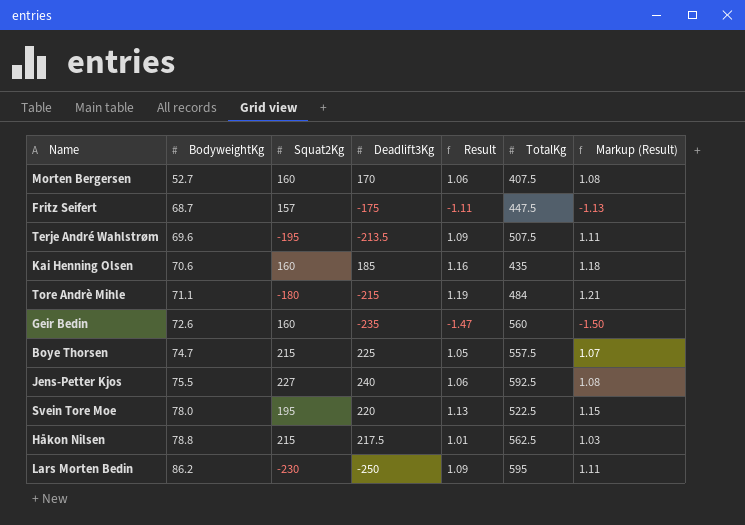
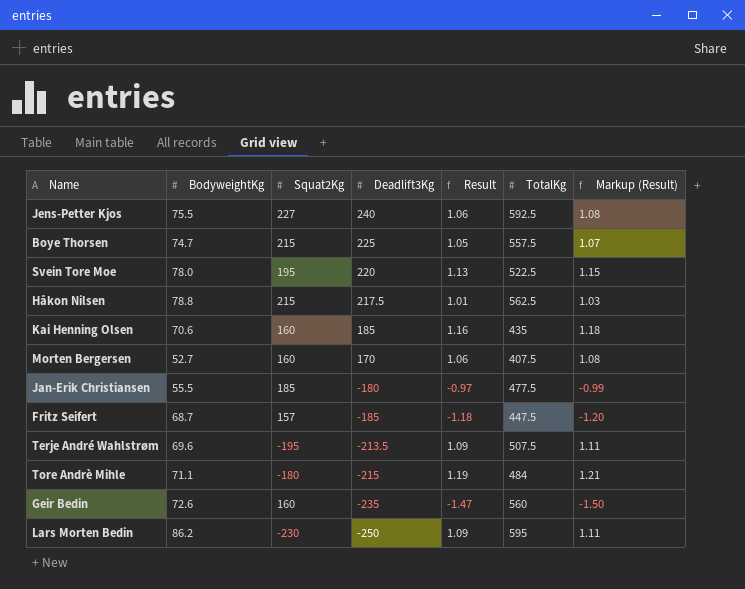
row order: BodyweightKg ascending -> Deadlift3Kg descending
row Jan-Erik Christiansen: none -> 55.5 | 185 | -180 | -0.97 | 477.5 | -0.99
Fritz Seifert | Deadlift3Kg: -175 -> -185
Fritz Seifert | Result: -1.11 -> -1.18
Fritz Seifert | Markup (Result): -1.13 -> -1.20

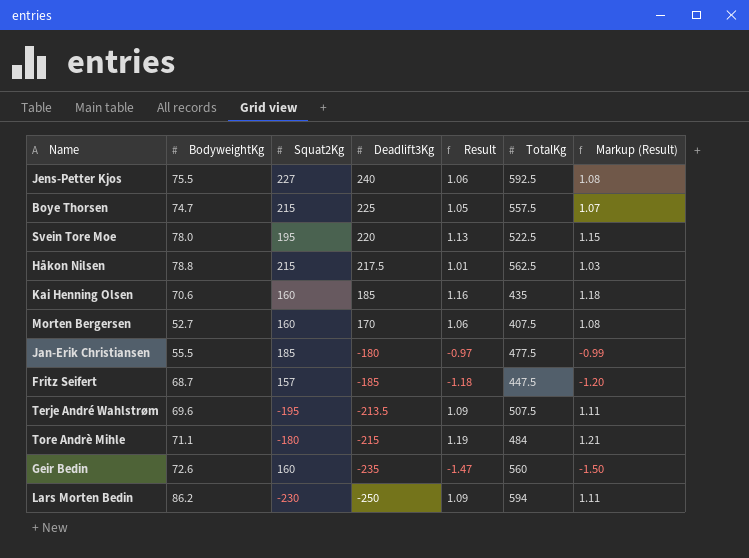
Lars Morten Bedin | TotalKg: 595 -> 594

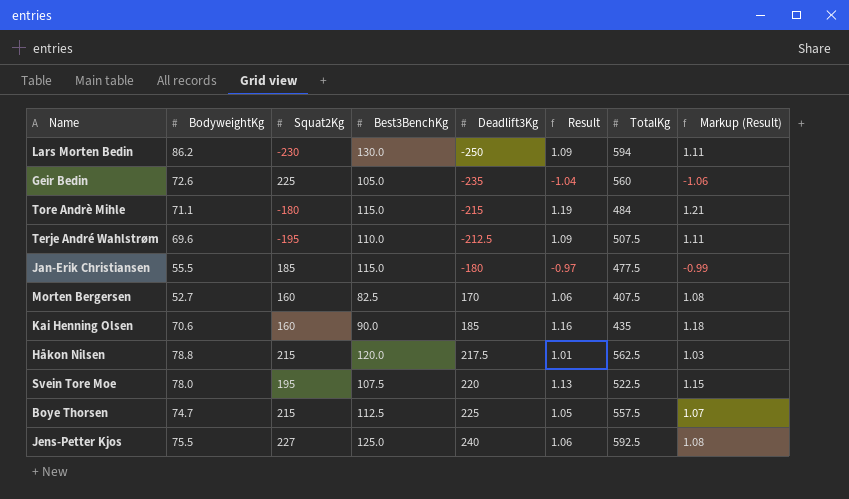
row order: Deadlift3Kg descending -> Deadlift3Kg ascending
column Best3BenchKg | position: none -> 4
row Fritz Seifert: 68.7 | 157 | -185 | -1.18 | 447.5 | -1.20 -> none
Geir Bedin | Squat2Kg: 160 -> 225
Geir Bedin | Result: -1.47 -> -1.04
Geir Bedin | Markup (Result): -1.50 -> -1.06
Terje André Wahlstrøm | Deadlift3Kg: -213.5 -> -212.5

